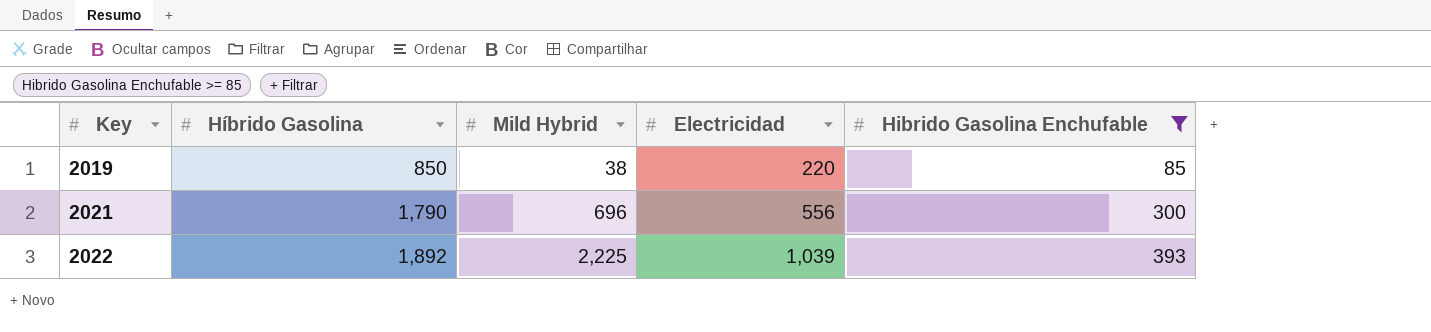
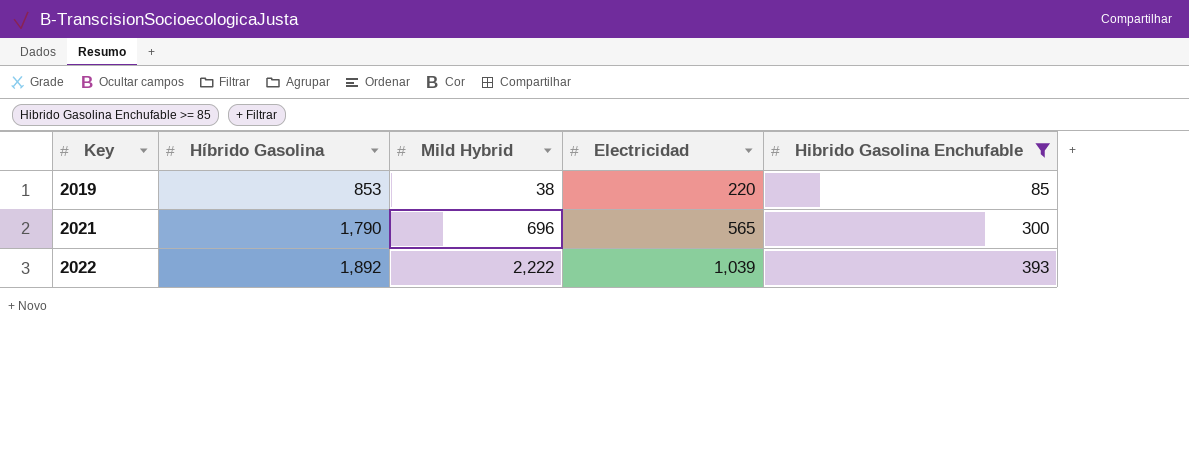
2019 | Híbrido Gasolina: 850 -> 853
2021 | Electricidad: 556 -> 565
2022 | Mild Hybrid: 2,225 -> 2,222

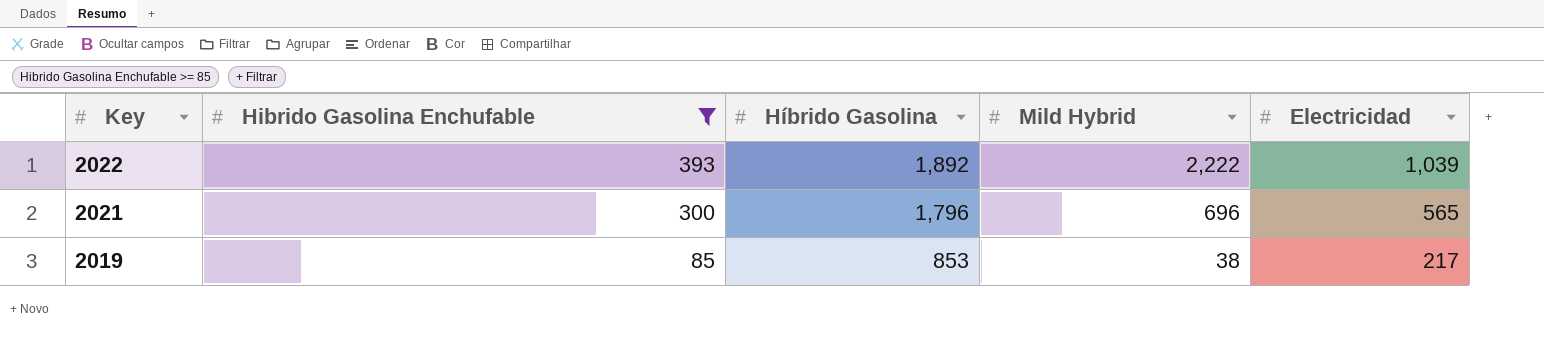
row order: Key ascending -> Key descending
column Hibrido Gasolina Enchufable | position: 5 -> 2
2021 | Híbrido Gasolina: 1,790 -> 1,796
2019 | Electricidad: 220 -> 217

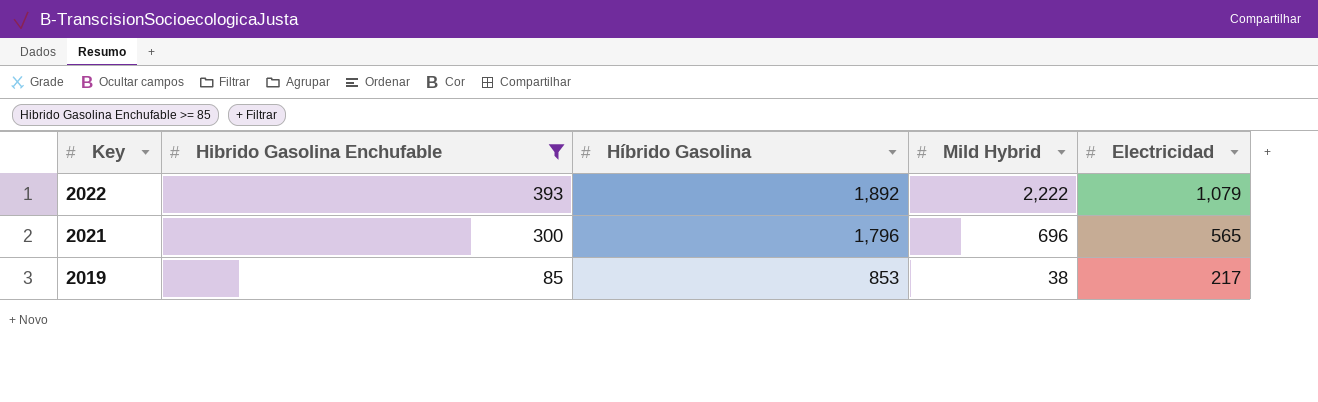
2022 | Electricidad: 1,039 -> 1,079

